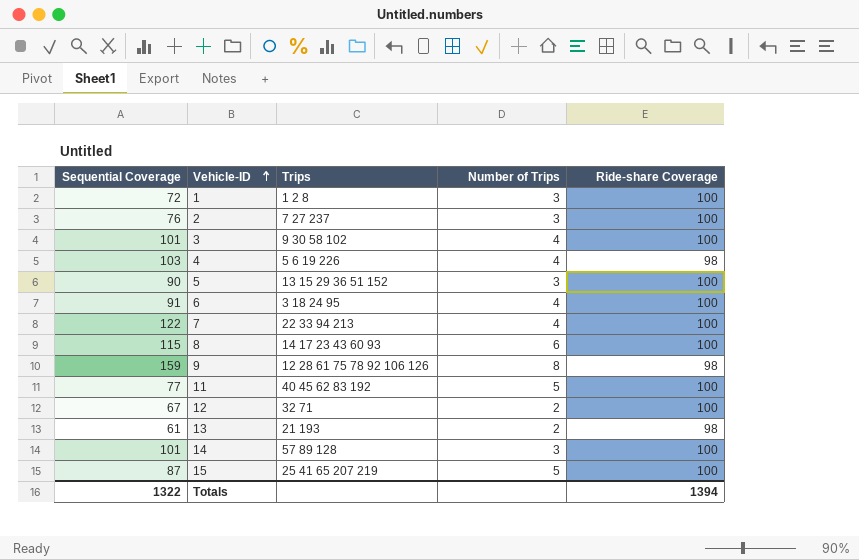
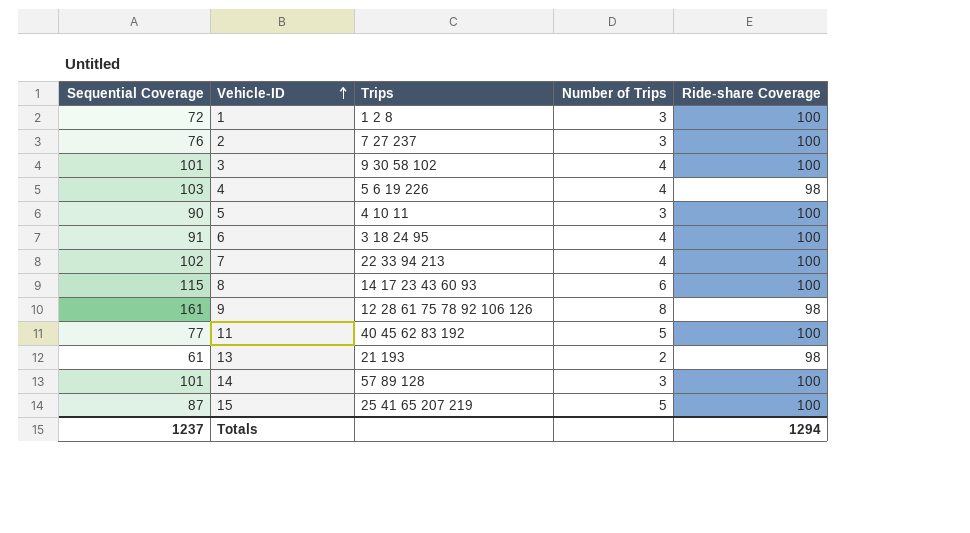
row 12: 67 | 32 71 | 2 | 100 -> none
5 | Trips: 13 15 29 36 51 152 -> 4 10 11
7 | Sequential Coverage: 122 -> 102
9 | Sequential Coverage: 159 -> 161
Totals | Sequential Coverage: 1322 -> 1237
Totals | Ride-share Coverage: 1394 -> 1294

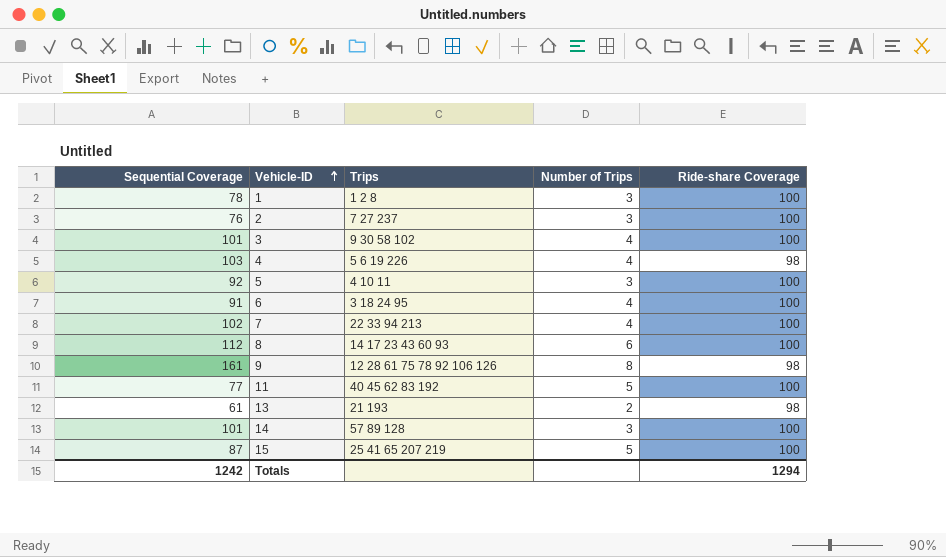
1 | Sequential Coverage: 72 -> 78
5 | Sequential Coverage: 90 -> 92
8 | Sequential Coverage: 115 -> 112
Totals | Sequential Coverage: 1237 -> 1242

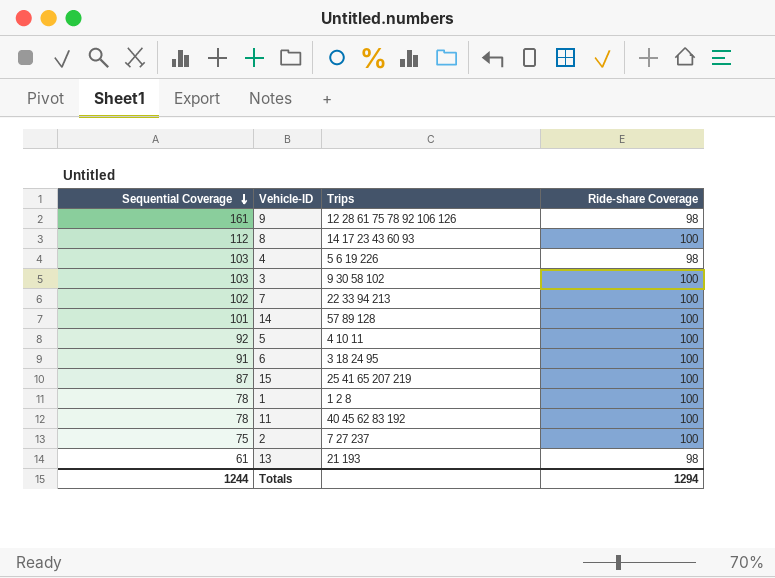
row order: Vehicle-ID ascending -> Sequential Coverage descending
column Number of Trips | position: 4 -> none
3 | Sequential Coverage: 101 -> 103
11 | Sequential Coverage: 77 -> 78
2 | Sequential Coverage: 76 -> 75
Totals | Sequential Coverage: 1242 -> 1244

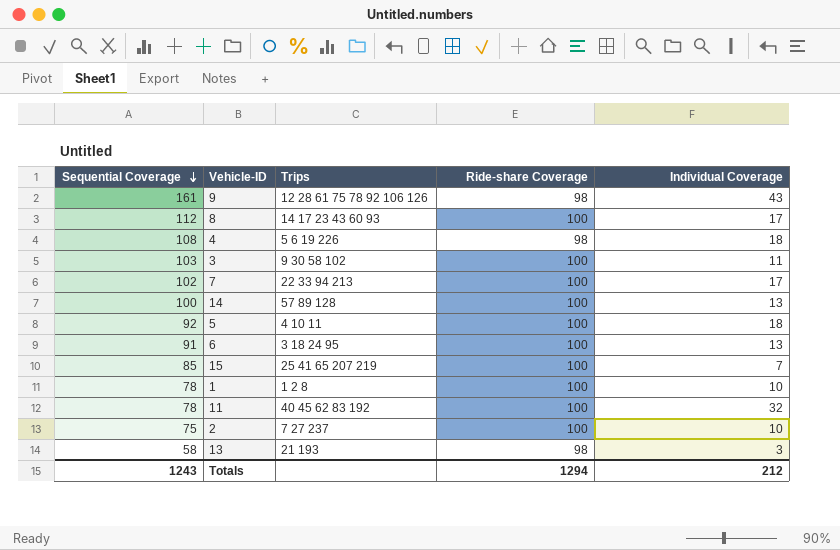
column Individual Coverage | position: none -> 5
4 | Sequential Coverage: 103 -> 108
14 | Sequential Coverage: 101 -> 100
15 | Sequential Coverage: 87 -> 85
13 | Sequential Coverage: 61 -> 58
Totals | Sequential Coverage: 1244 -> 1243

